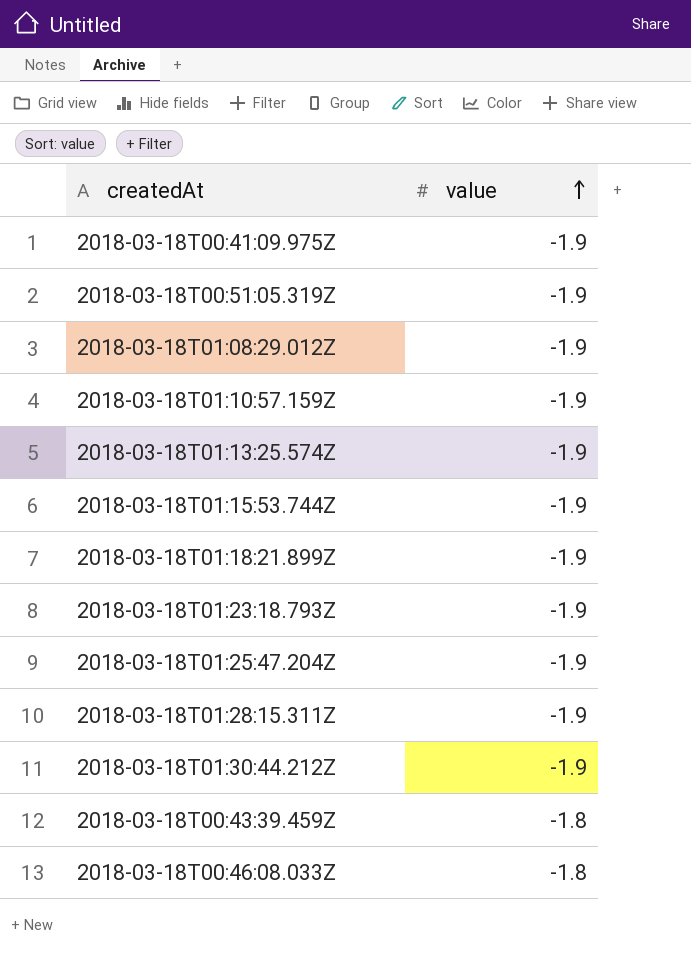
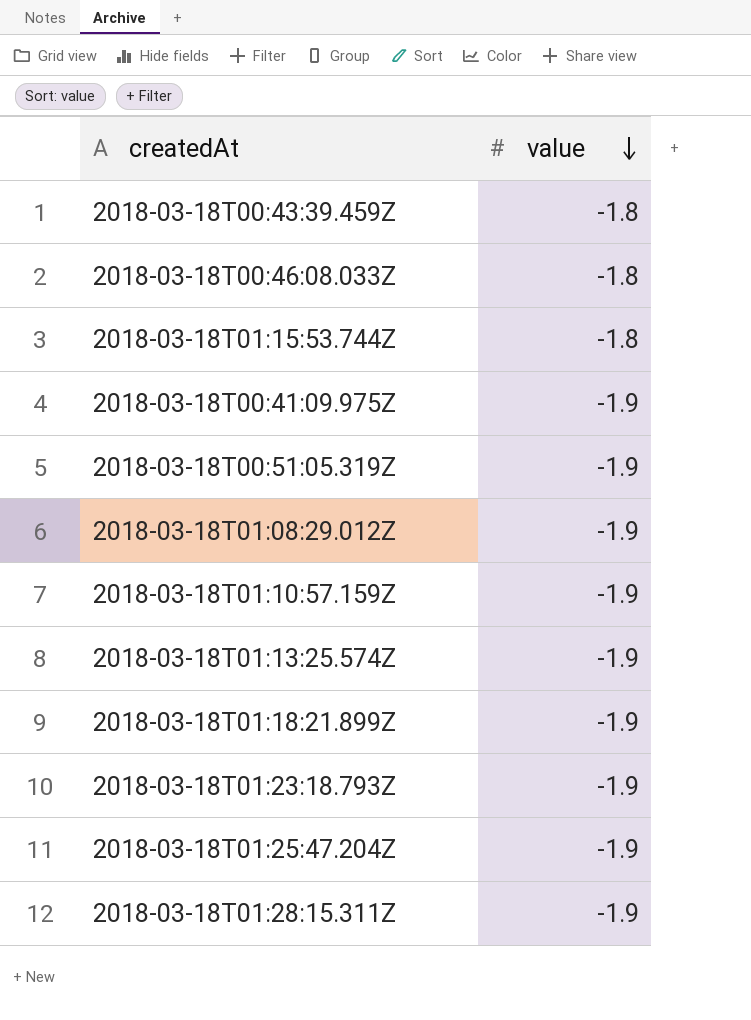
row order: value ascending -> value descending
row 2018-03-18T01:30:44.212Z: -1.9 -> none
2018-03-18T01:15:53.744Z | value: -1.9 -> -1.8

